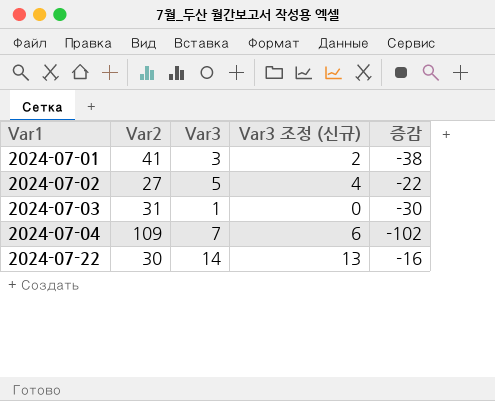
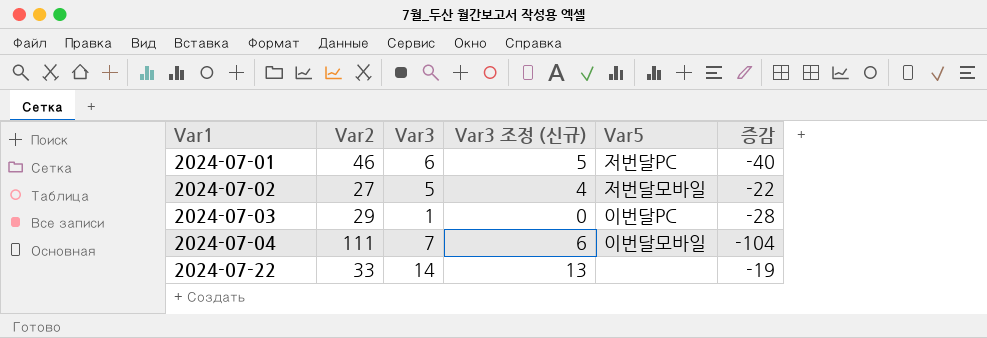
column Var5 | position: none -> 5
2024-07-01 | Var2: 41 -> 46
2024-07-01 | Var3: 3 -> 6
2024-07-01 | Var3 조정 (신규): 2 -> 5
2024-07-01 | 증감: -38 -> -40
2024-07-03 | Var2: 31 -> 29
2024-07-03 | 증감: -30 -> -28
2024-07-04 | Var2: 109 -> 111
2024-07-04 | 증감: -102 -> -104
2024-07-22 | Var2: 30 -> 33
2024-07-22 | 증감: -16 -> -19

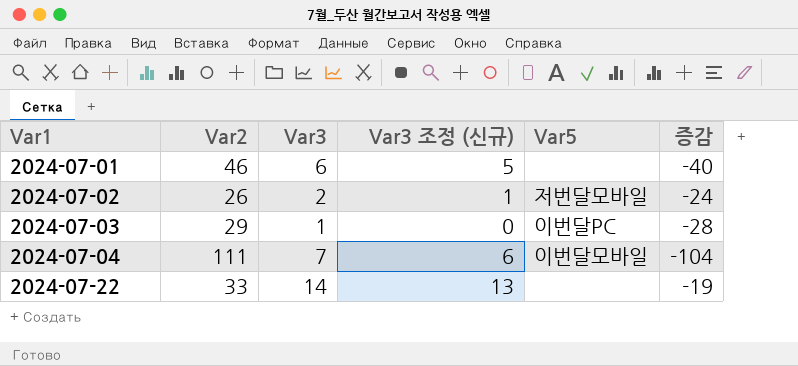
2024-07-01 | Var5: 저번달PC -> none
2024-07-02 | Var2: 27 -> 26
2024-07-02 | Var3: 5 -> 2
2024-07-02 | Var3 조정 (신규): 4 -> 1
2024-07-02 | 증감: -22 -> -24

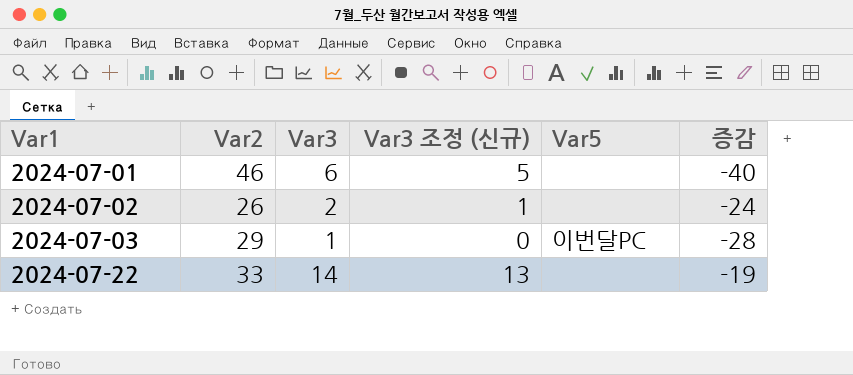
row 2024-07-04: 111 | 7 | 6 | 이번달모바일 | -104 -> none
2024-07-02 | Var5: 저번달모바일 -> none

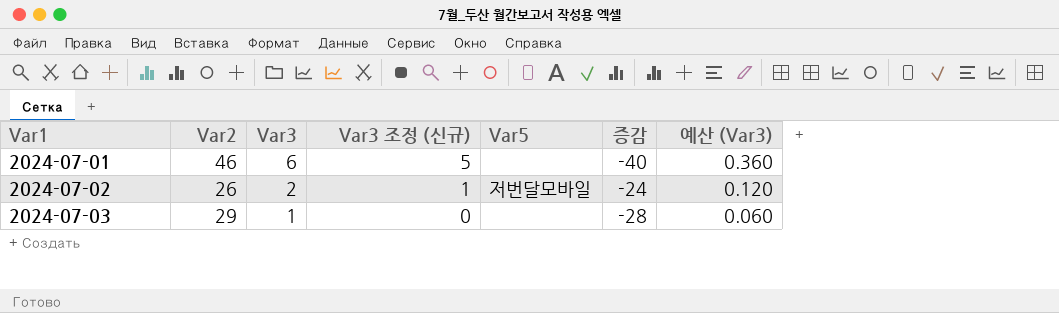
column 예산 (Var3) | formula: none -> [Var3] * 0.06
row 2024-07-22: 33 | 14 | 13 | none | -19 -> none
2024-07-02 | Var5: none -> 저번달모바일
2024-07-03 | Var5: 이번달PC -> none

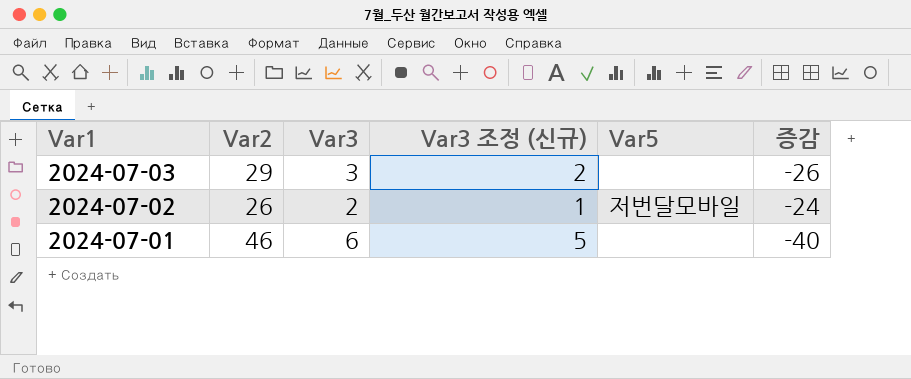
row order: Var1 ascending -> Var1 descending
column 예산 (Var3) | formula: [Var3] * 0.06 -> none
2024-07-03 | Var3: 1 -> 3
2024-07-03 | Var3 조정 (신규): 0 -> 2
2024-07-03 | 증감: -28 -> -26

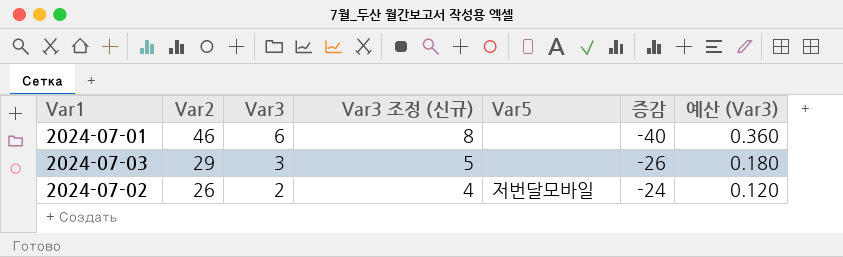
row order: Var1 descending -> Var2 descending
column Var3 조정 (신규) | formula: [Var3] - 1 -> [Var3] + 2
column 예산 (Var3) | formula: none -> [Var3] * 0.06

